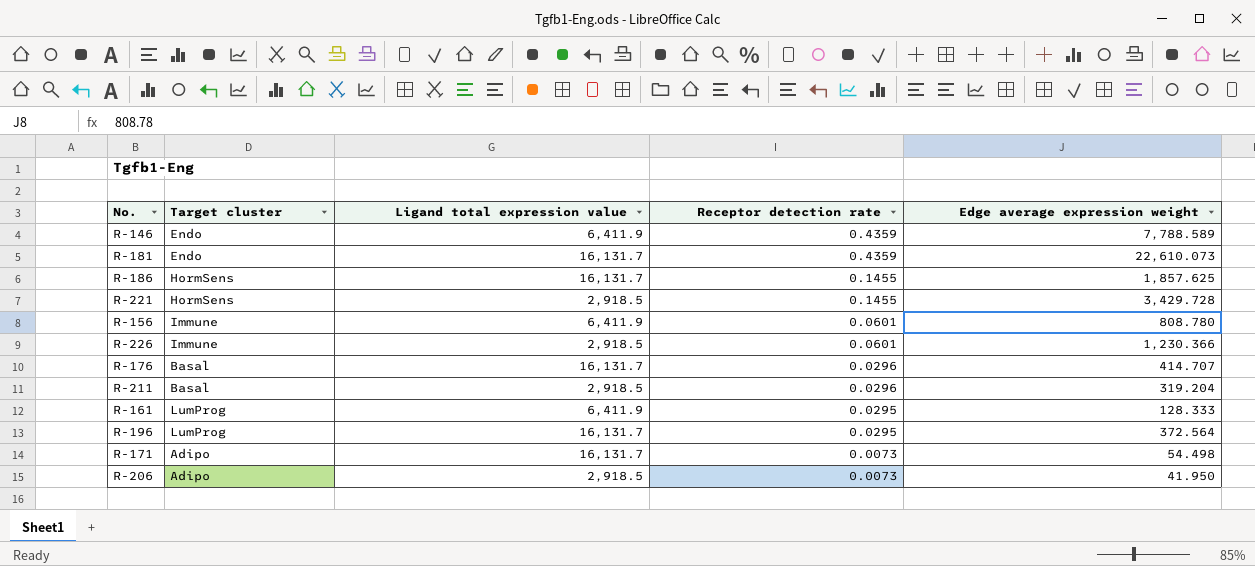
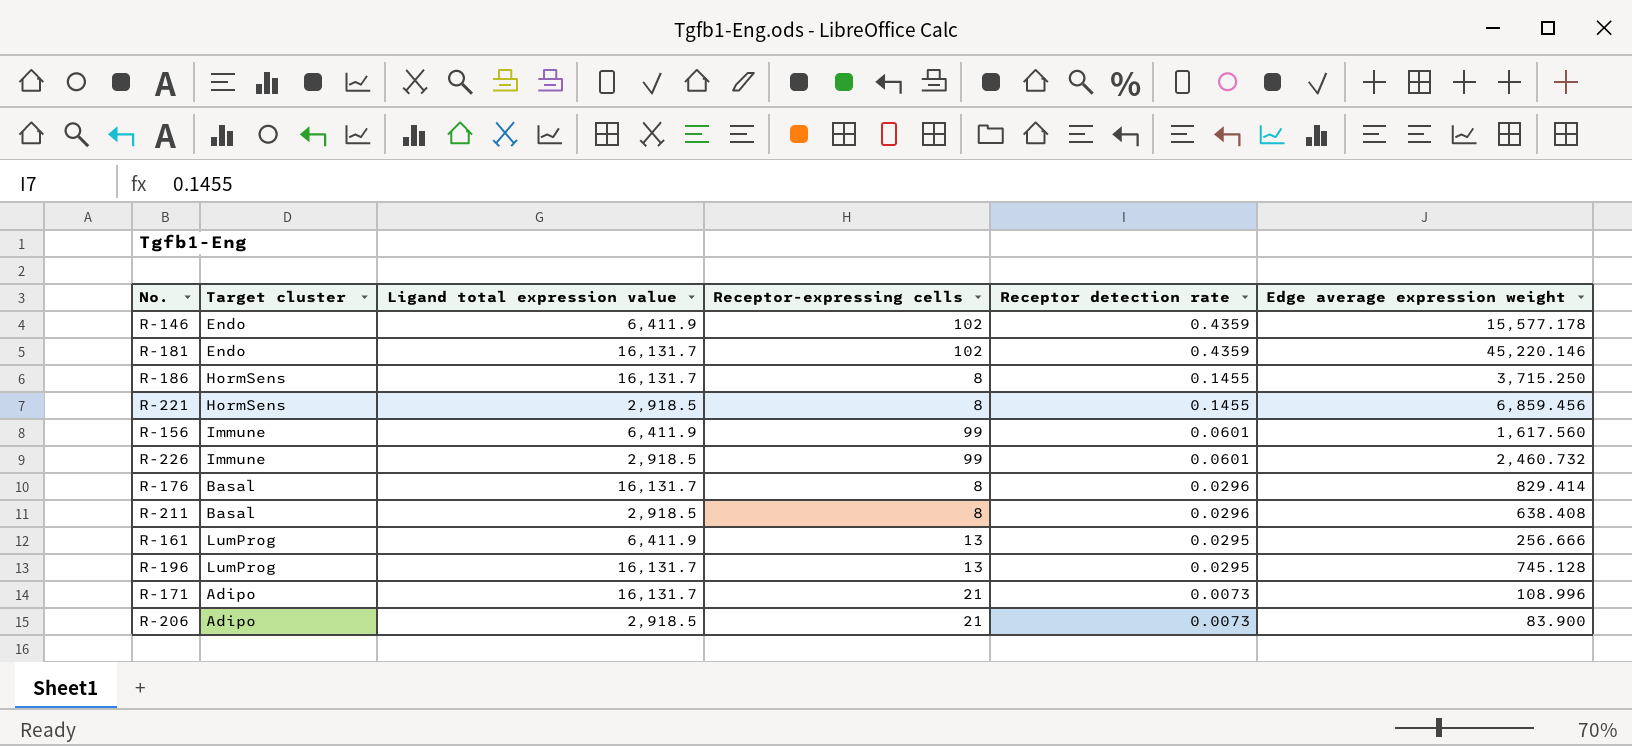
column Receptor-expressing cells | position: none -> 4
R-146 | Edge average expression weight: 7,788.589 -> 15,577.178
R-181 | Edge average expression weight: 22,610.073 -> 45,220.146
R-186 | Edge average expression weight: 1,857.625 -> 3,715.250
R-221 | Edge average expression weight: 3,429.728 -> 6,859.456
R-156 | Edge average expression weight: 808.780 -> 1,617.560
R-226 | Edge average expression weight: 1,230.366 -> 2,460.732
R-176 | Edge average expression weight: 414.707 -> 829.414
R-211 | Edge average expression weight: 319.204 -> 638.408
R-161 | Edge average expression weight: 128.333 -> 256.666
R-196 | Edge average expression weight: 372.564 -> 745.128
R-171 | Edge average expression weight: 54.498 -> 108.996
R-206 | Edge average expression weight: 41.950 -> 83.900

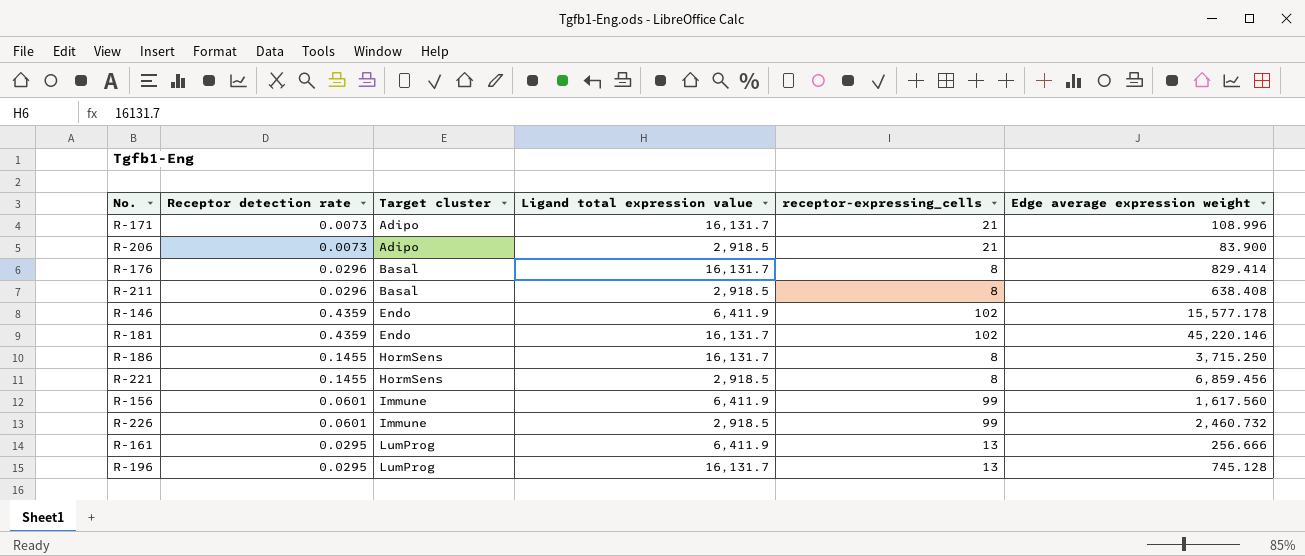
row order: Receptor detection rate descending -> Target cluster ascending
column Receptor detection rate | position: 5 -> 2
column name: Receptor-expressing cells -> receptor-expressing_cells

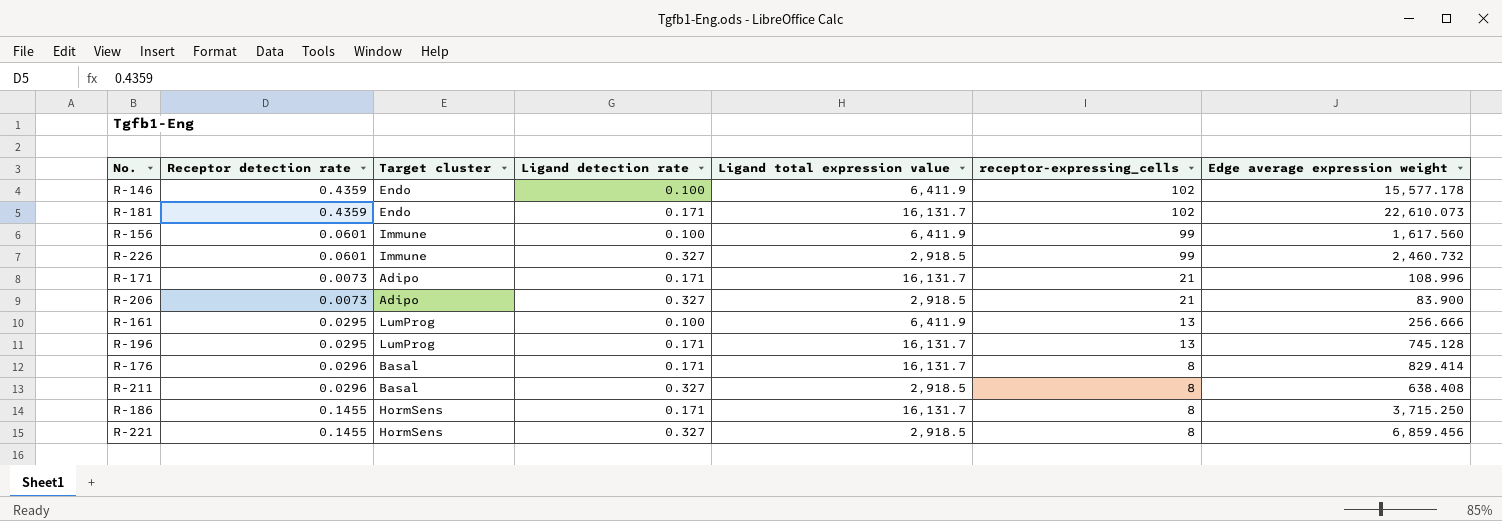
row order: Target cluster ascending -> receptor-expressing_cells descending
column Ligand detection rate | position: none -> 4
R-181 | Edge average expression weight: 45,220.146 -> 22,610.073

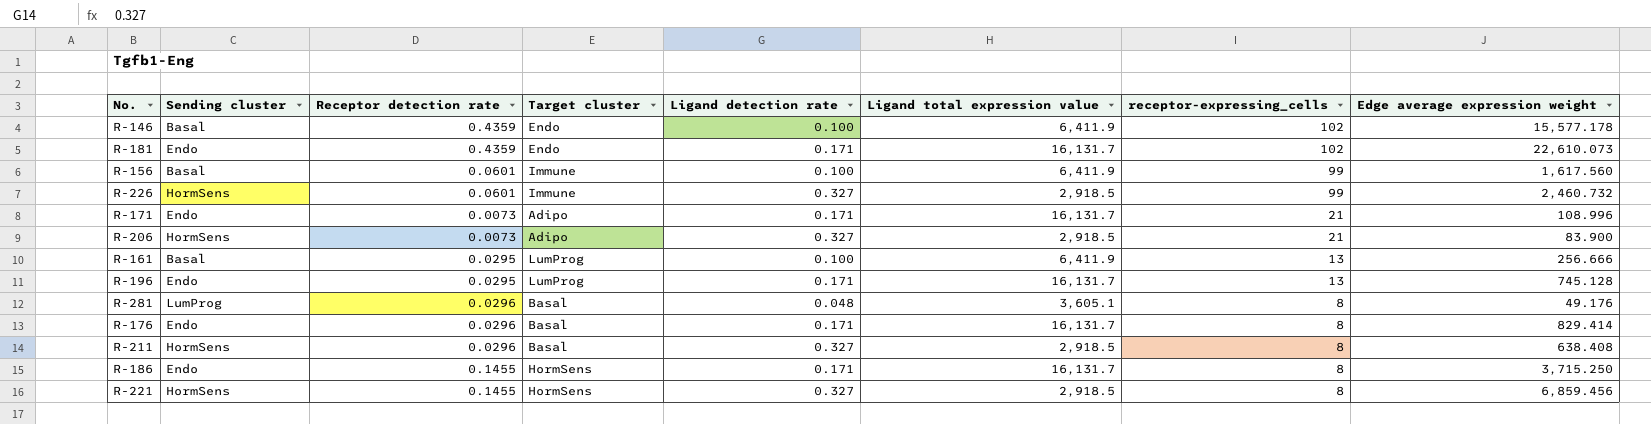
column Sending cluster | position: none -> 2
row R-281: none -> LumProg | 0.0296 | Basal | 0.048 | 3,605.1 | 8 | 49.176

